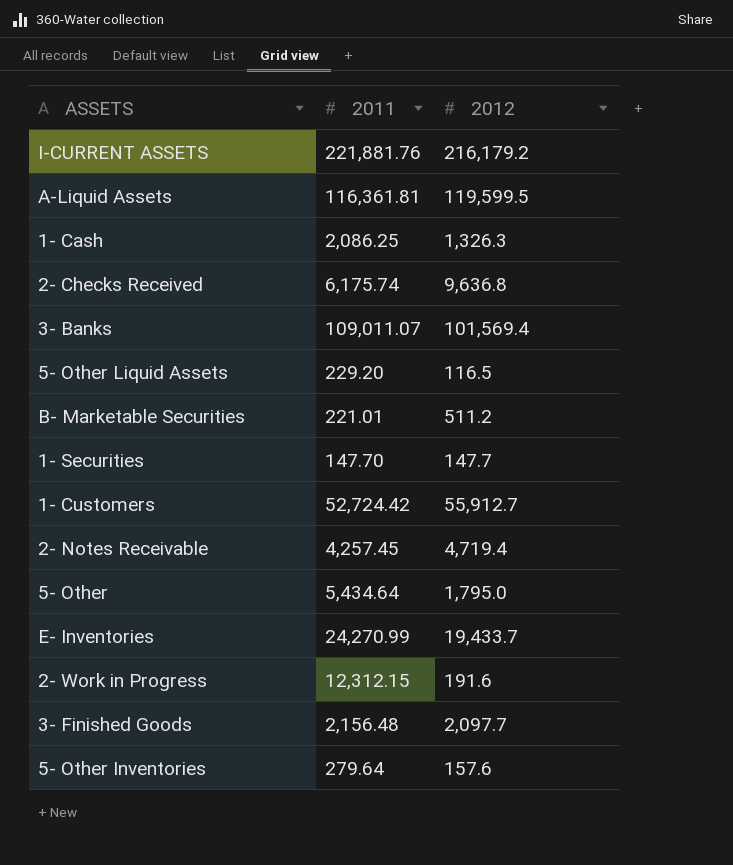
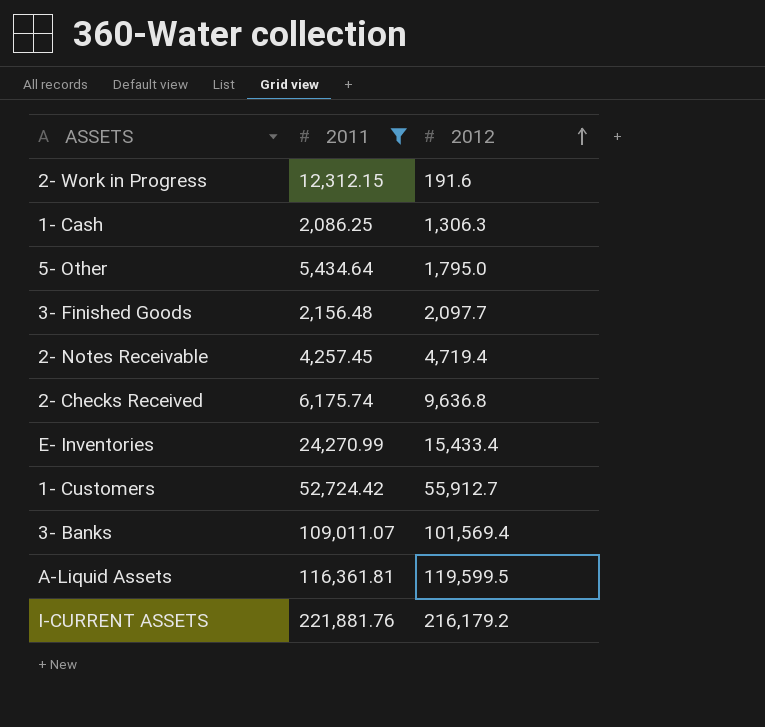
filter: none -> 2011 >= 2,086.25
row order: none -> 2012 ascending
1- Cash | 2012: 1,326.3 -> 1,306.3
E- Inventories | 2012: 19,433.7 -> 15,433.4

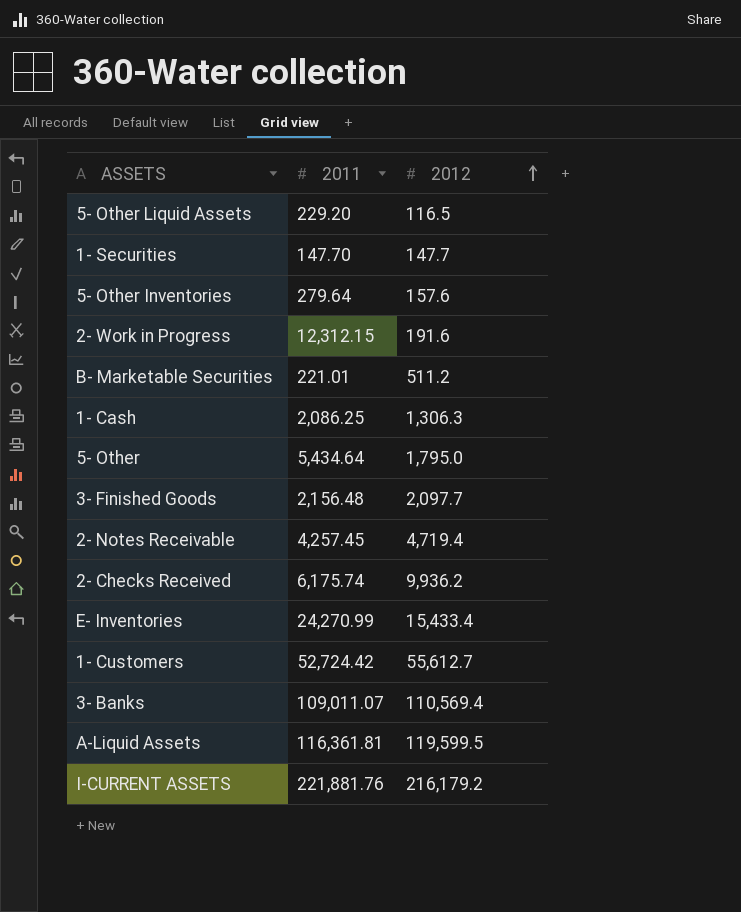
filter: 2011 >= 2,086.25 -> none
2- Checks Received | 2012: 9,636.8 -> 9,936.2
1- Customers | 2012: 55,912.7 -> 55,612.7
3- Banks | 2012: 101,569.4 -> 110,569.4

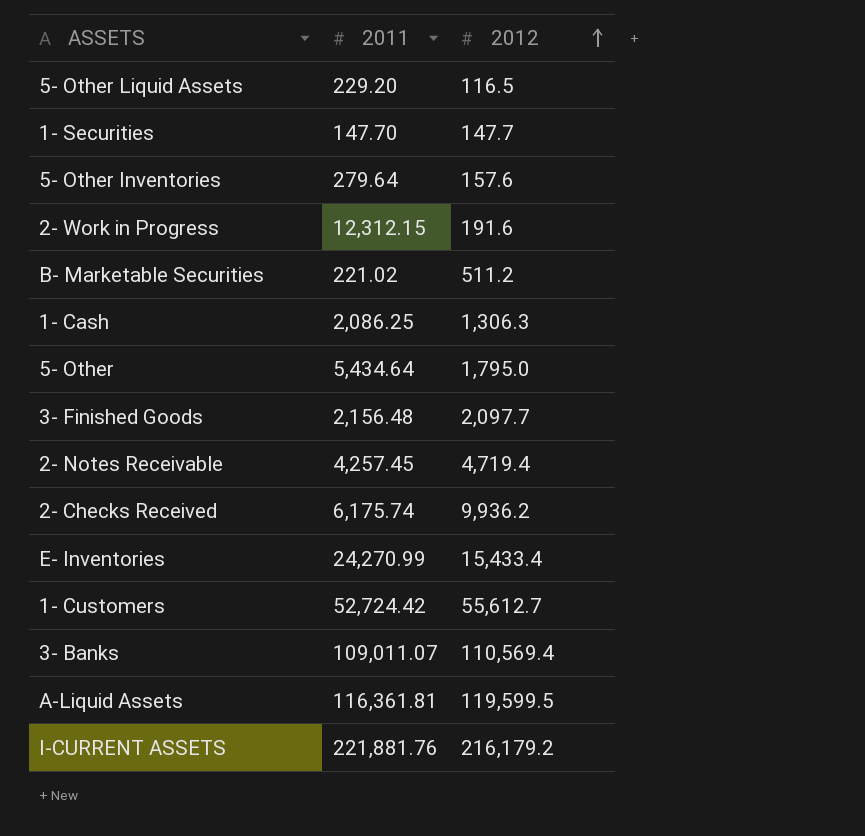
B- Marketable Securities | 2011: 221.01 -> 221.02

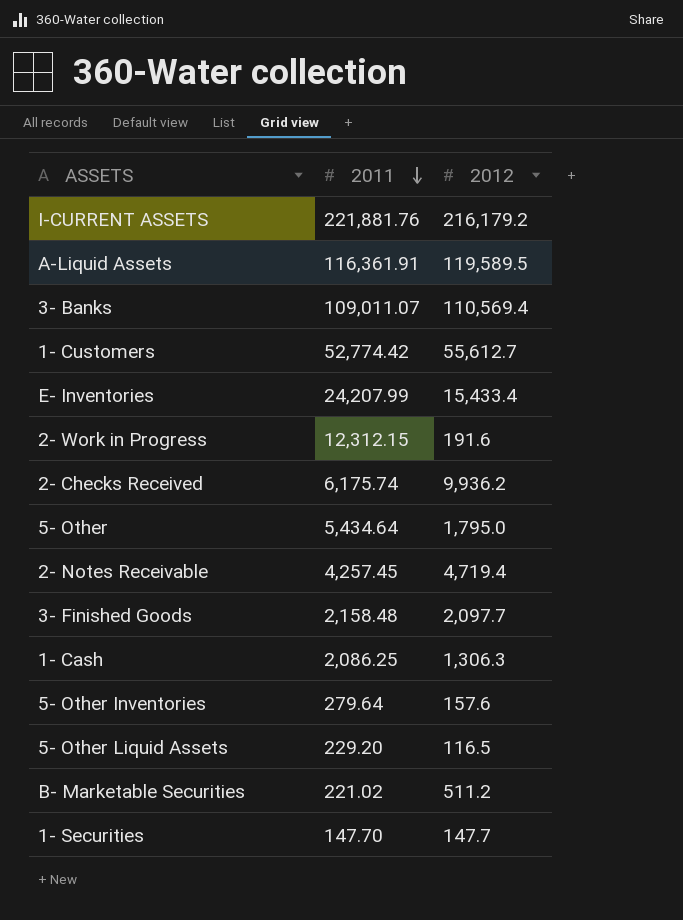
row order: 2012 ascending -> 2011 descending
A-Liquid Assets | 2011: 116,361.81 -> 116,361.91
A-Liquid Assets | 2012: 119,599.5 -> 119,589.5
1- Customers | 2011: 52,724.42 -> 52,774.42
E- Inventories | 2011: 24,270.99 -> 24,207.99
3- Finished Goods | 2011: 2,156.48 -> 2,158.48

